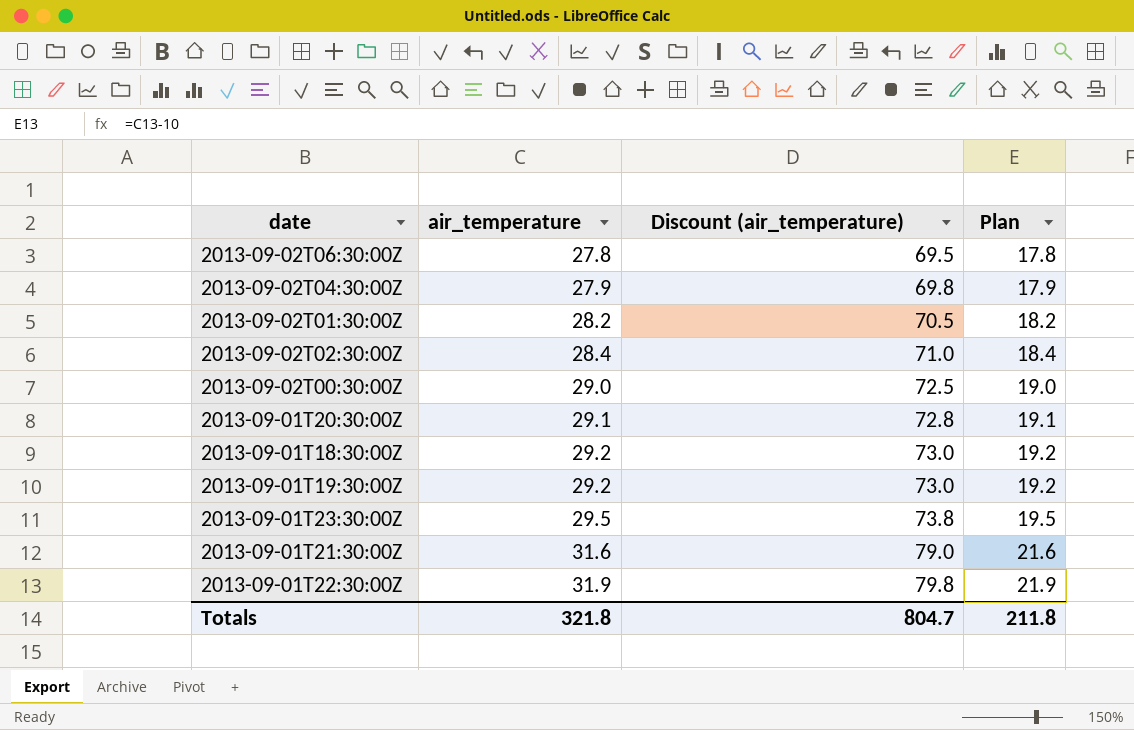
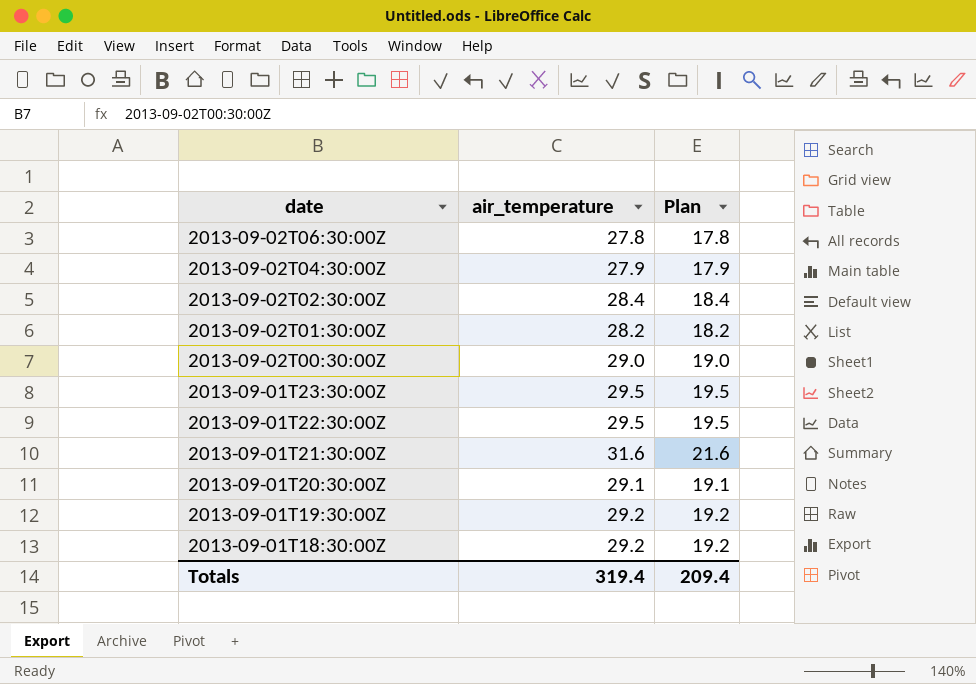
row order: air_temperature ascending -> date descending
column Discount (air_temperature) | formula: [air_temperature] * 2.5 -> none
2013-09-01T22:30:00Z | air_temperature: 31.9 -> 29.5
2013-09-01T22:30:00Z | Plan: 21.9 -> 19.5
Totals | air_temperature: 321.8 -> 319.4
Totals | Plan: 211.8 -> 209.4

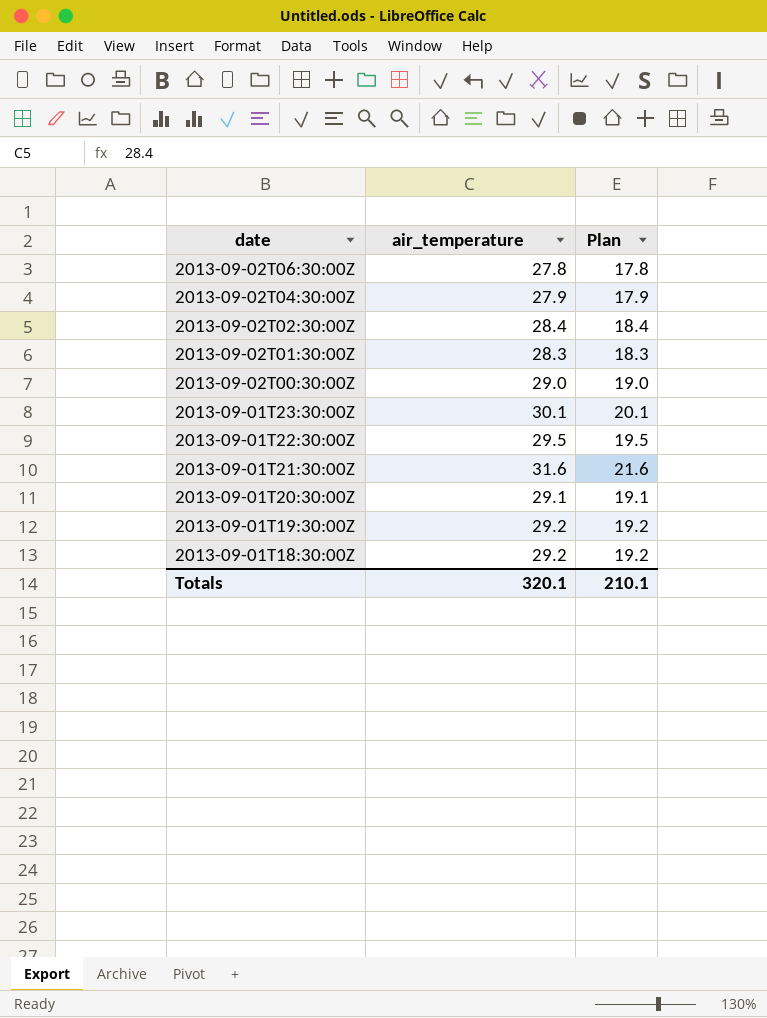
2013-09-02T01:30:00Z | air_temperature: 28.2 -> 28.3
2013-09-02T01:30:00Z | Plan: 18.2 -> 18.3
2013-09-01T23:30:00Z | air_temperature: 29.5 -> 30.1
2013-09-01T23:30:00Z | Plan: 19.5 -> 20.1
Totals | air_temperature: 319.4 -> 320.1
Totals | Plan: 209.4 -> 210.1

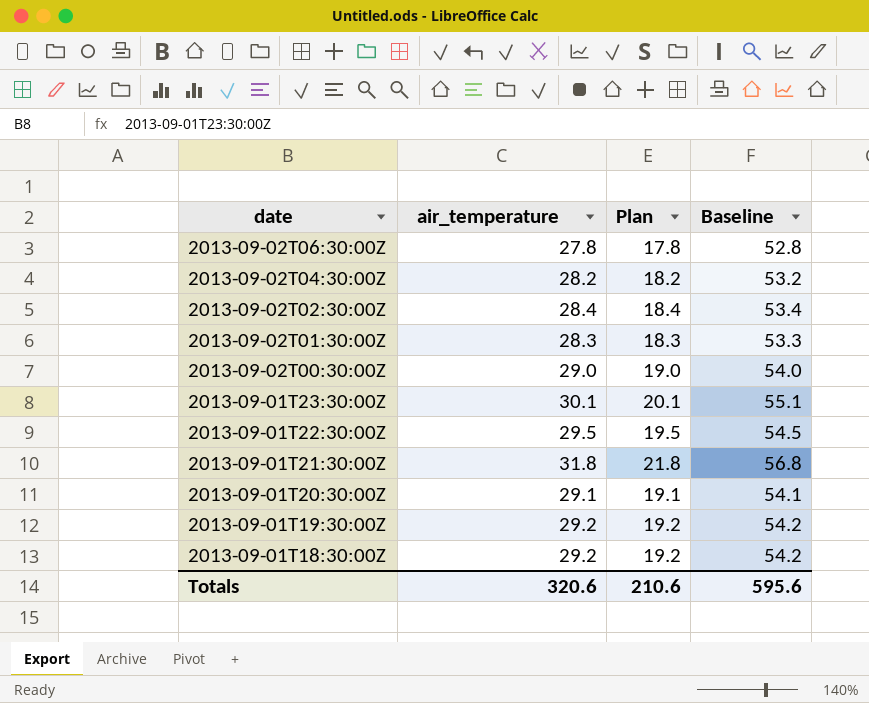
column Baseline | formula: none -> [air_temperature] + 25
2013-09-02T04:30:00Z | air_temperature: 27.9 -> 28.2
2013-09-02T04:30:00Z | Plan: 17.9 -> 18.2
2013-09-01T21:30:00Z | air_temperature: 31.6 -> 31.8
2013-09-01T21:30:00Z | Plan: 21.6 -> 21.8
Totals | air_temperature: 320.1 -> 320.6
Totals | Plan: 210.1 -> 210.6

